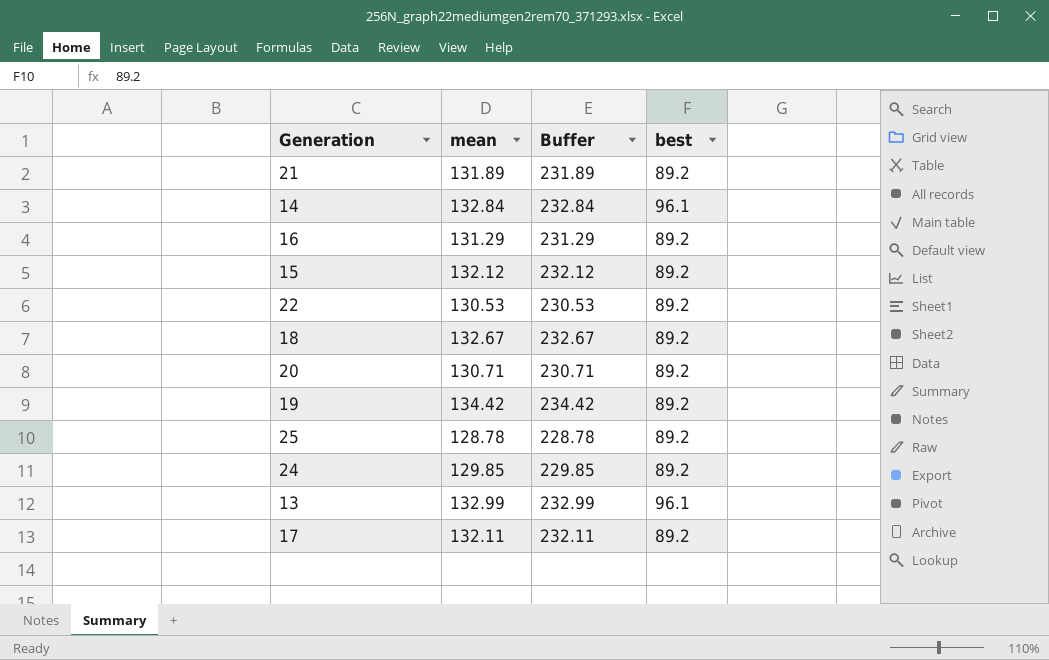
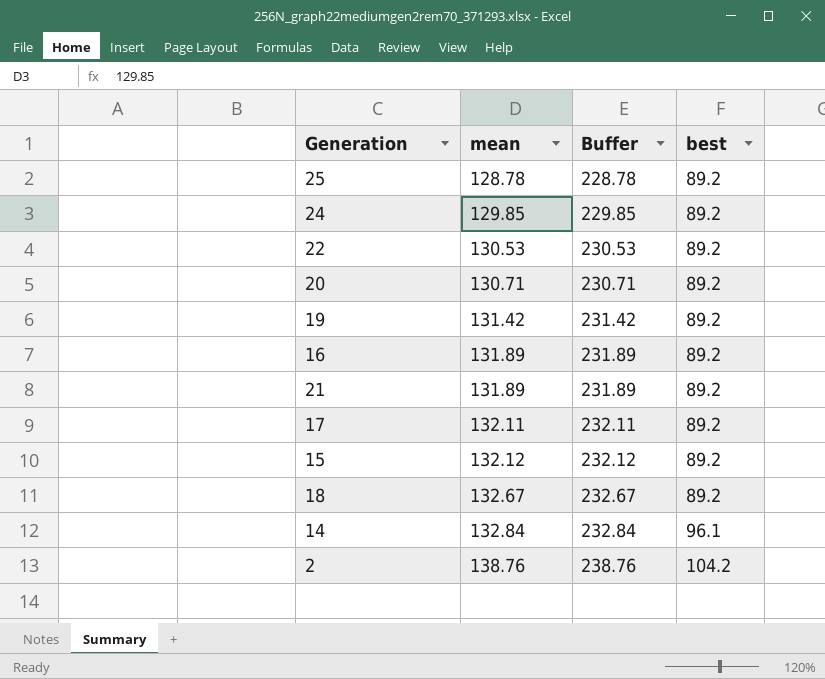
row order: none -> mean ascending
row 13: 132.99 | 232.99 | 96.1 -> none
19 | mean: 134.42 -> 131.42
19 | Buffer: 234.42 -> 231.42
16 | mean: 131.29 -> 131.89
16 | Buffer: 231.29 -> 231.89
row 2: none -> 138.76 | 238.76 | 104.2

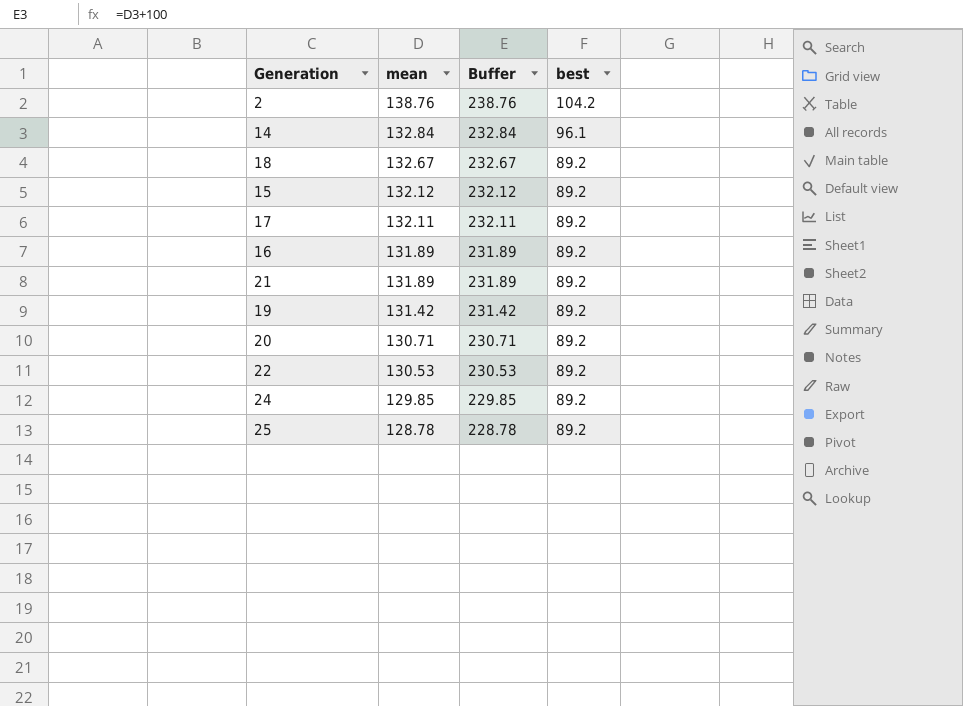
row order: mean ascending -> mean descending

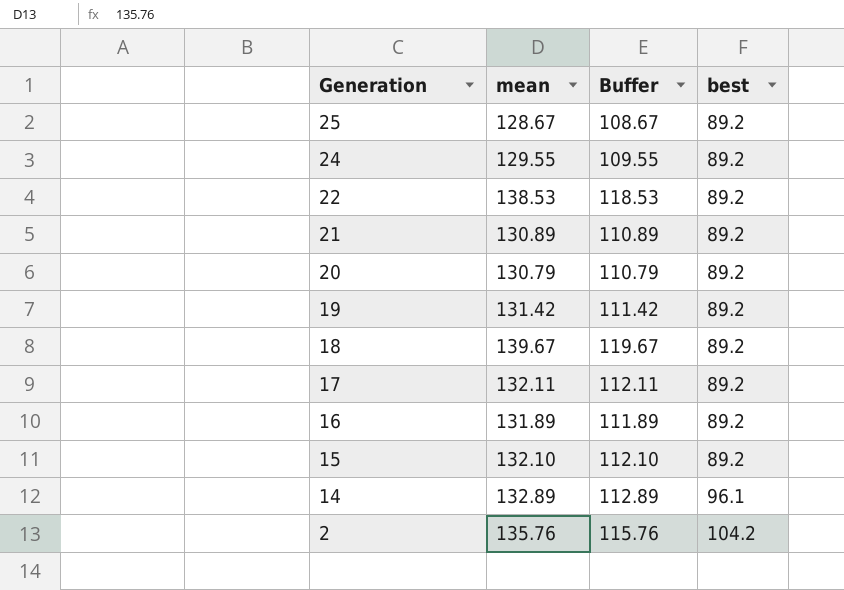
row order: mean descending -> Generation descending
column Buffer | formula: [mean] + 100 -> [mean] - 20
25 | mean: 128.78 -> 128.67
24 | mean: 129.85 -> 129.55
22 | mean: 130.53 -> 138.53
21 | mean: 131.89 -> 130.89
20 | mean: 130.71 -> 130.79
18 | mean: 132.67 -> 139.67
15 | mean: 132.12 -> 132.10
14 | mean: 132.84 -> 132.89
2 | mean: 138.76 -> 135.76

